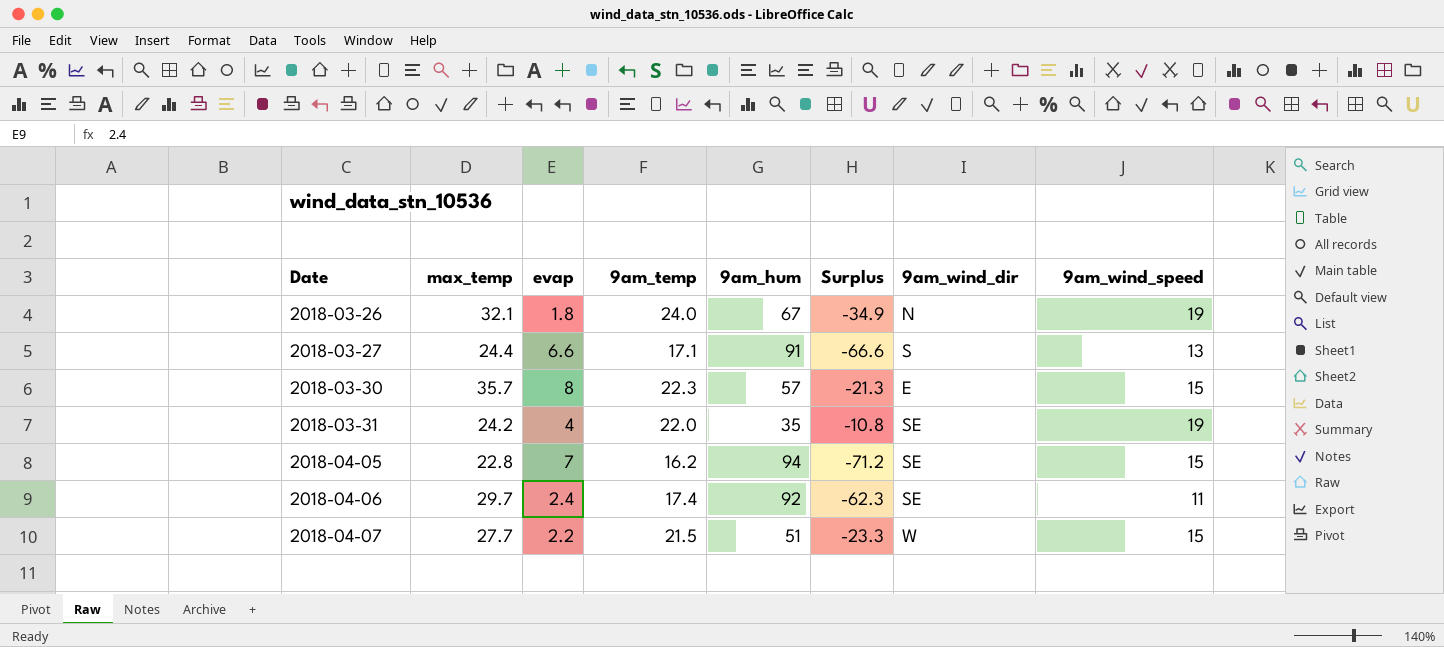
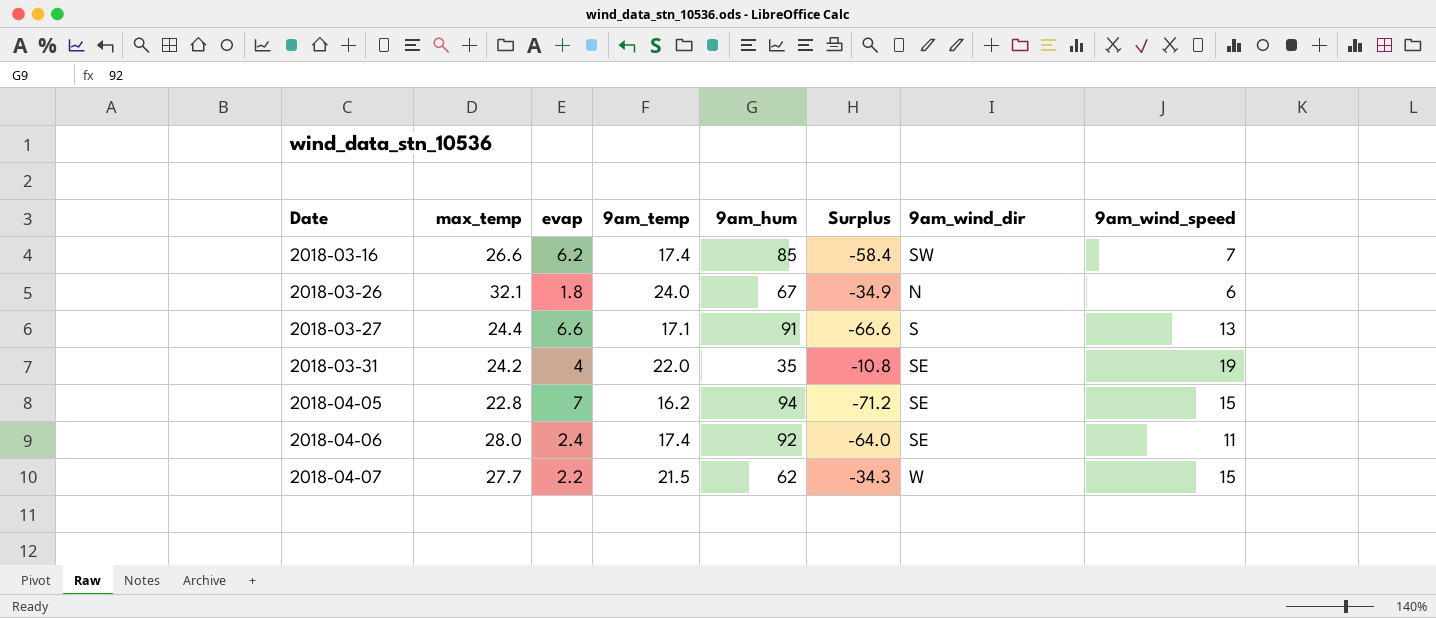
row 2018-03-30: 35.7 | 8 | 22.3 | 57 | -21.3 | E | 15 -> none
row 2018-03-16: none -> 26.6 | 6.2 | 17.4 | 85 | -58.4 | SW | 7
2018-03-26 | 9am_wind_speed: 19 -> 6
2018-04-06 | max_temp: 29.7 -> 28.0
2018-04-06 | Surplus: -62.3 -> -64.0
2018-04-07 | 9am_hum: 51 -> 62
2018-04-07 | Surplus: -23.3 -> -34.3

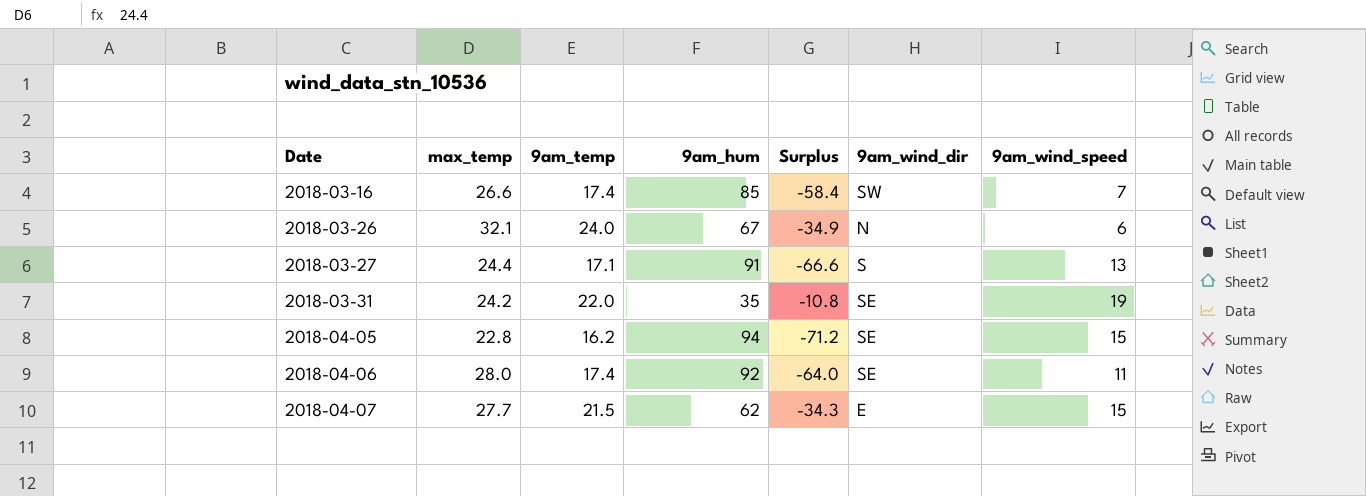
column evap | position: 3 -> none
2018-04-07 | 9am_wind_dir: W -> E

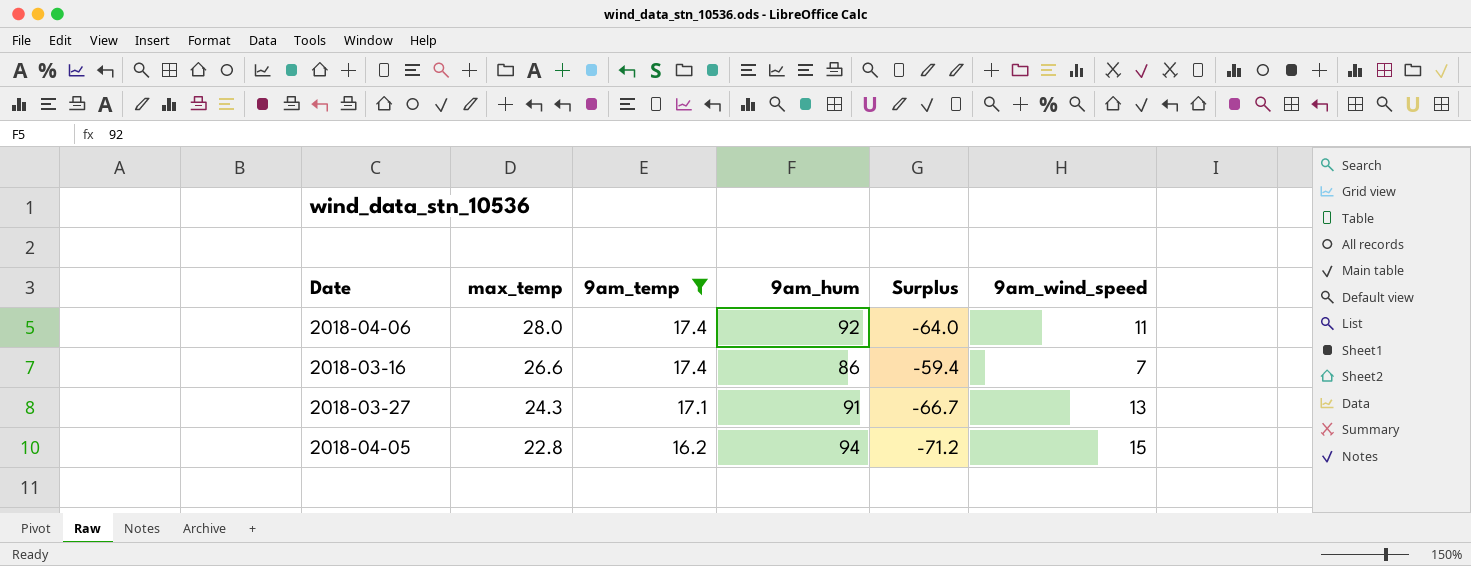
filter: none -> 9am_temp <= 17.4
row order: Date ascending -> max_temp descending
column 9am_wind_dir | position: 6 -> none
2018-03-16 | 9am_hum: 85 -> 86
2018-03-16 | Surplus: -58.4 -> -59.4
2018-03-27 | max_temp: 24.4 -> 24.3
2018-03-27 | Surplus: -66.6 -> -66.7

